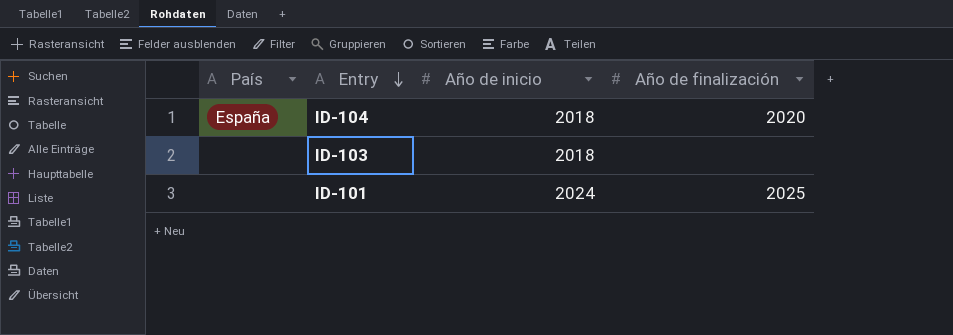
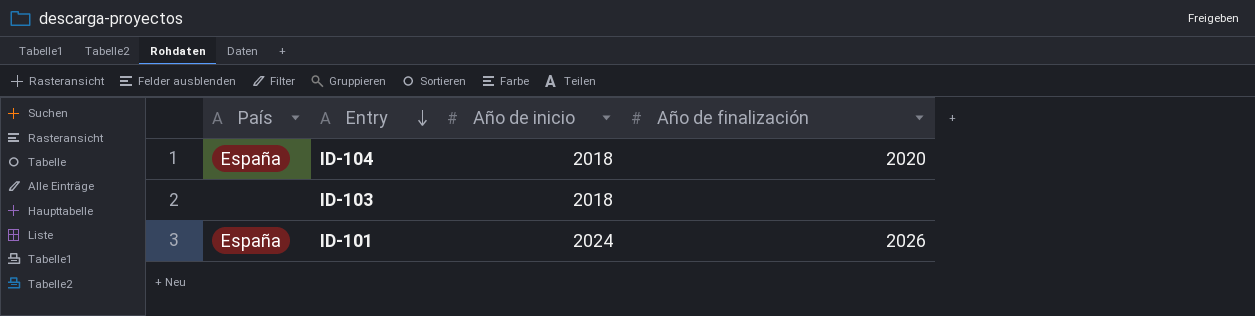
ID-101 | País: none -> España
ID-101 | Año de finalización: 2025 -> 2026

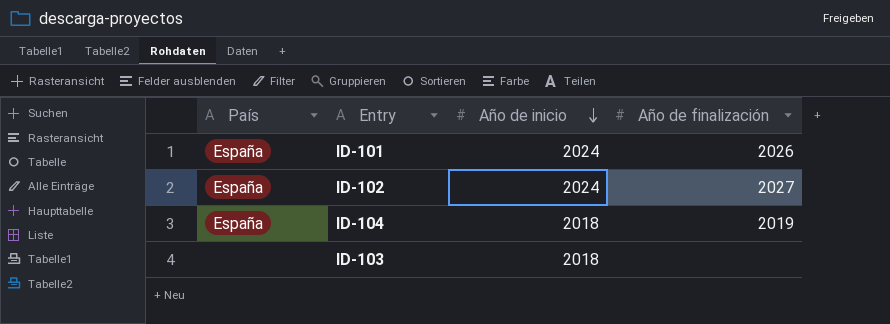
row order: Entry descending -> Año de inicio descending
row ID-102: none -> España | 2024 | 2027
ID-104 | Año de finalización: 2020 -> 2019

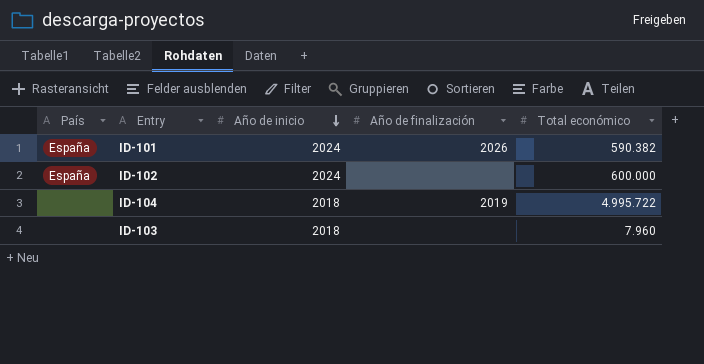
column Total económico | position: none -> 5
ID-102 | Año de finalización: 2027 -> none
ID-104 | País: España -> none

